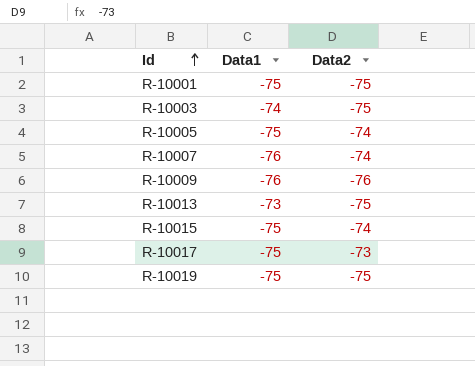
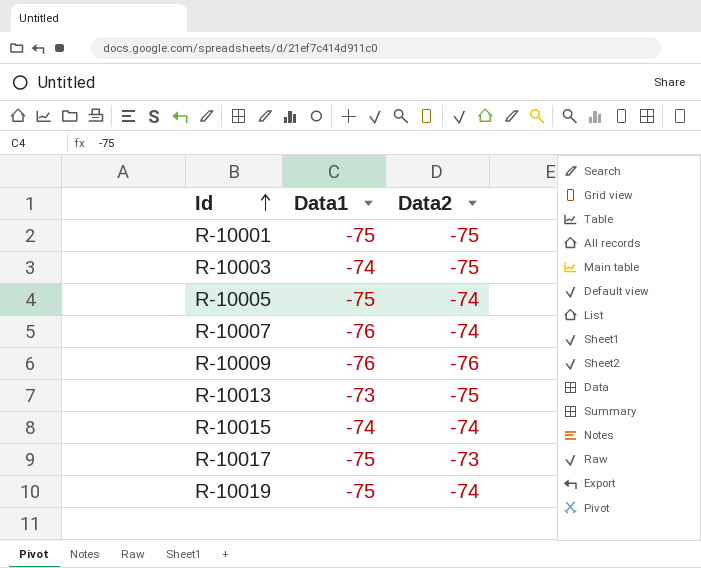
R-10015 | Data1: -75 -> -74
R-10019 | Data2: -75 -> -74

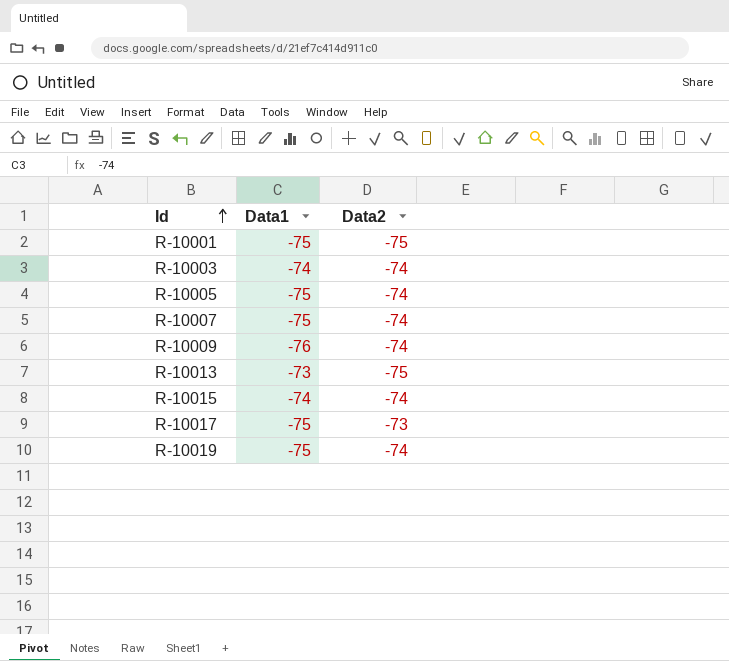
R-10003 | Data2: -75 -> -74
R-10007 | Data1: -76 -> -75
R-10009 | Data2: -76 -> -74

